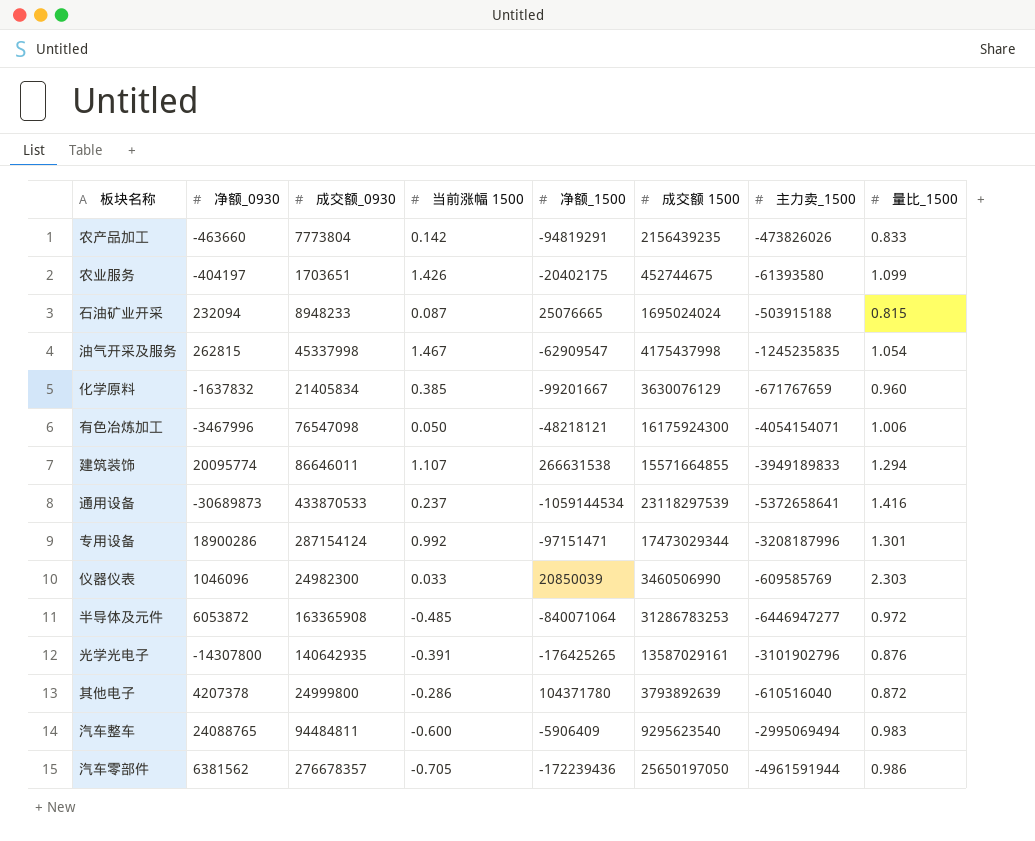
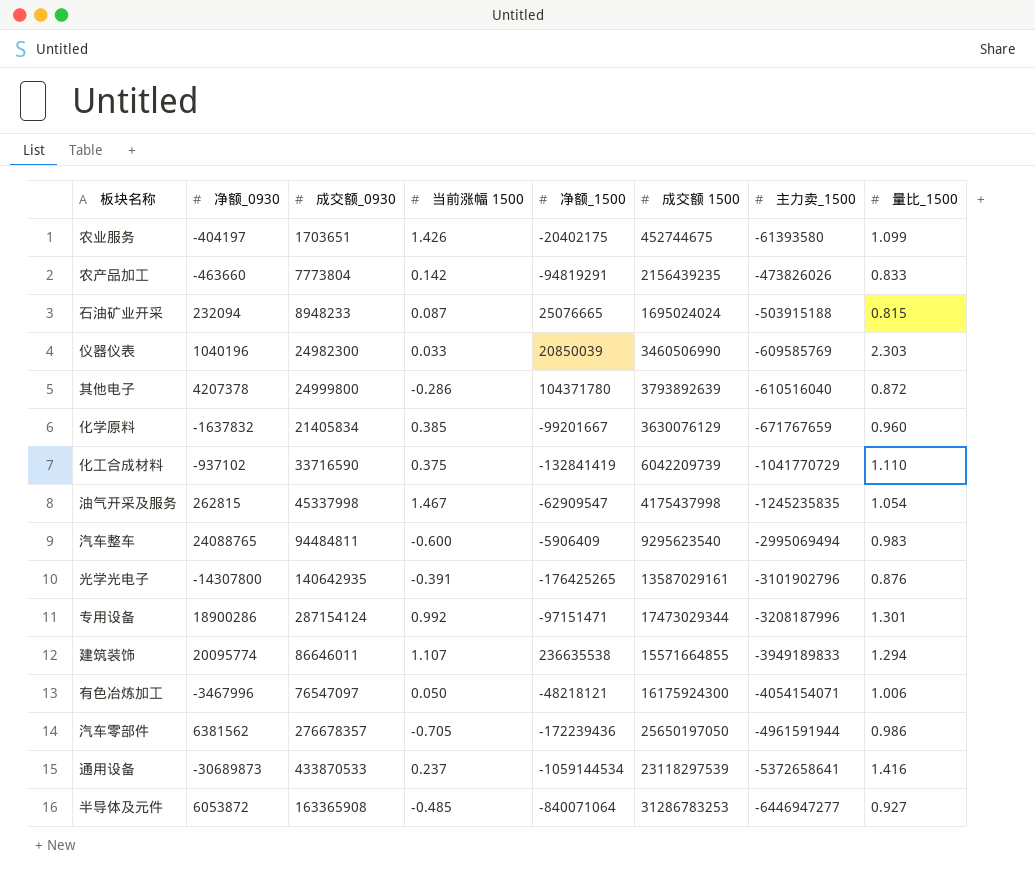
row order: none -> 主力卖_1500 descending
仪器仪表 | 净额_0930: 1046096 -> 1040196
row 化工合成材料: none -> -937102 | 33716590 | 0.375 | -132841419 | 6042209739 | -1041770729 | 1.110
建筑装饰 | 净额_1500: 266631538 -> 236635538
有色冶炼加工 | 成交额_0930: 76547098 -> 76547097
半导体及元件 | 量比_1500: 0.972 -> 0.927

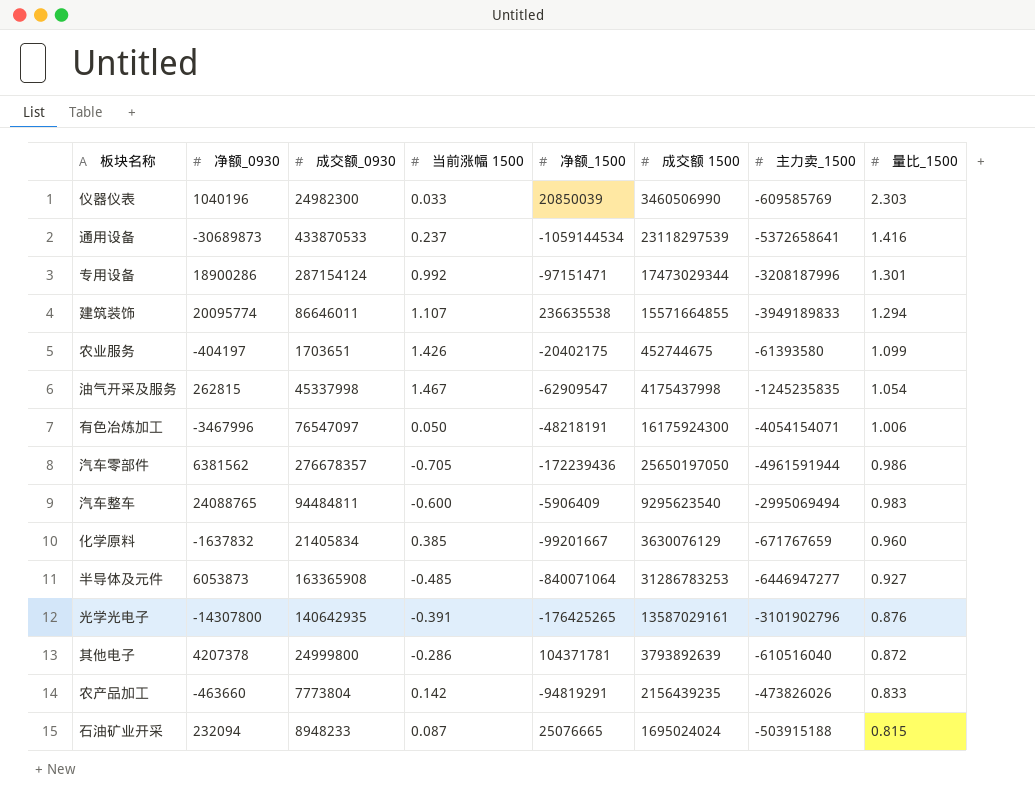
row order: 主力卖_1500 descending -> 量比_1500 descending
row 化工合成材料: -937102 | 33716590 | 0.375 | -132841419 | 6042209739 | -1041770729 | 1.110 -> none
有色冶炼加工 | 净额_1500: -48218121 -> -48218191
半导体及元件 | 净额_0930: 6053872 -> 6053873
其他电子 | 净额_1500: 104371780 -> 104371781

